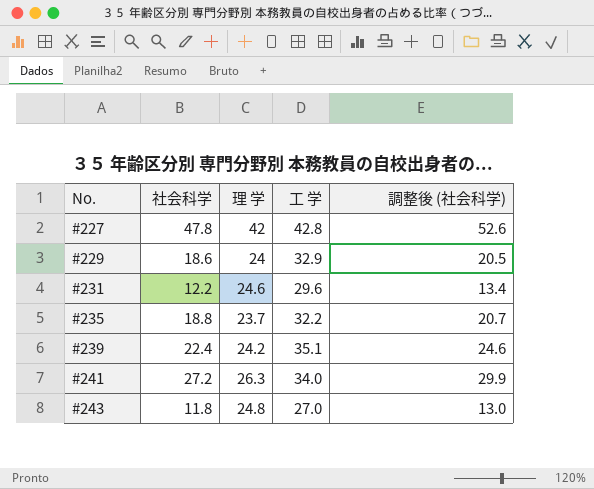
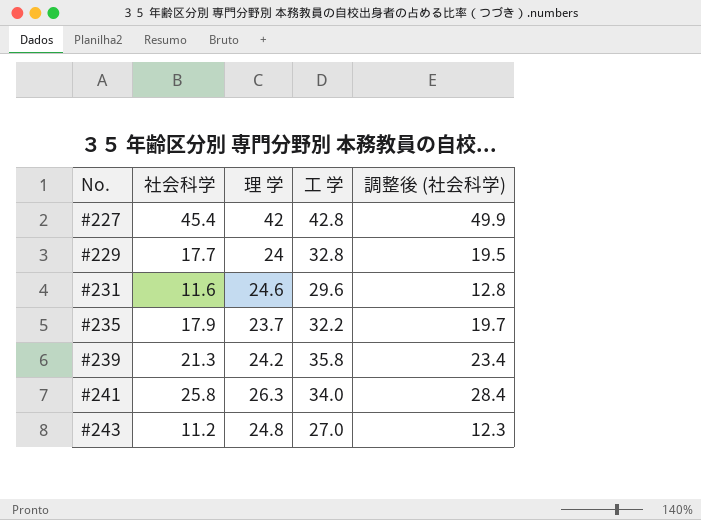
#227 | 社会科学: 47.8 -> 45.4
#227 | 調整後 (社会科学): 52.6 -> 49.9
#229 | 社会科学: 18.6 -> 17.7
#229 | 工 学: 32.9 -> 32.8
#229 | 調整後 (社会科学): 20.5 -> 19.5
#231 | 社会科学: 12.2 -> 11.6
#231 | 調整後 (社会科学): 13.4 -> 12.8
#235 | 社会科学: 18.8 -> 17.9
#235 | 調整後 (社会科学): 20.7 -> 19.7
#239 | 社会科学: 22.4 -> 21.3
#239 | 工 学: 35.1 -> 35.8
#239 | 調整後 (社会科学): 24.6 -> 23.4
#241 | 社会科学: 27.2 -> 25.8
#241 | 調整後 (社会科学): 29.9 -> 28.4
#243 | 社会科学: 11.8 -> 11.2
#243 | 調整後 (社会科学): 13.0 -> 12.3

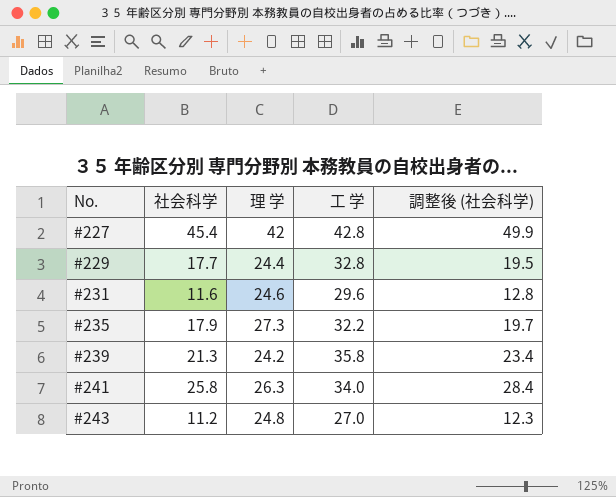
#229 | 理 学: 24 -> 24.4
#235 | 理 学: 23.7 -> 27.3

